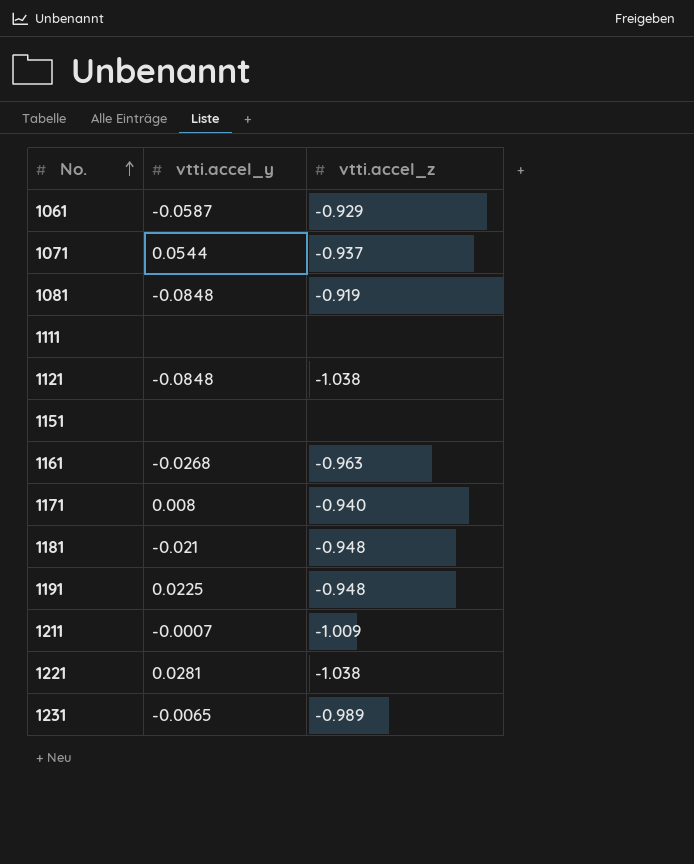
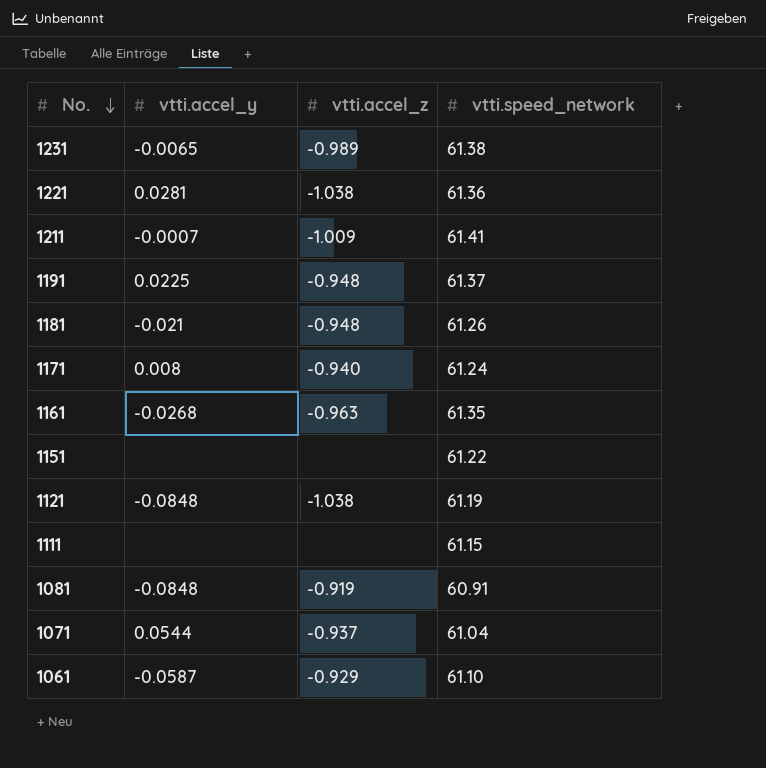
row order: No. ascending -> No. descending
column vtti.speed_network | position: none -> 4

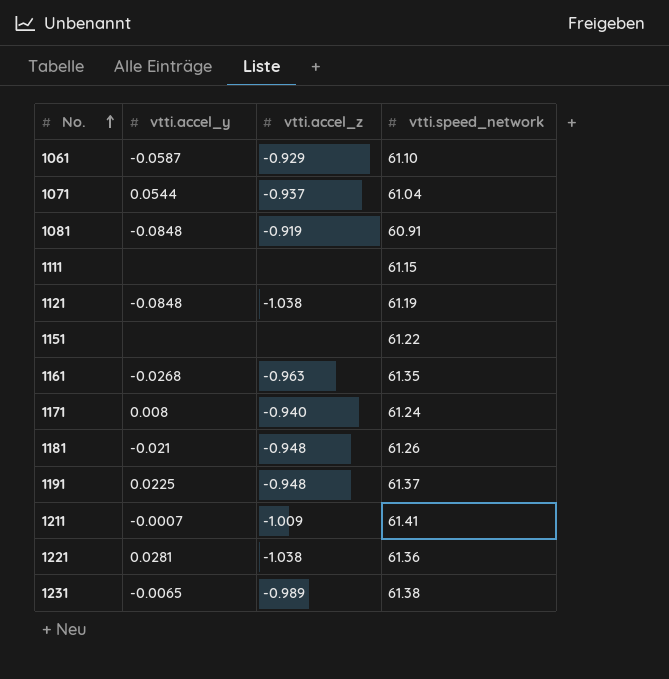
row order: No. descending -> No. ascending

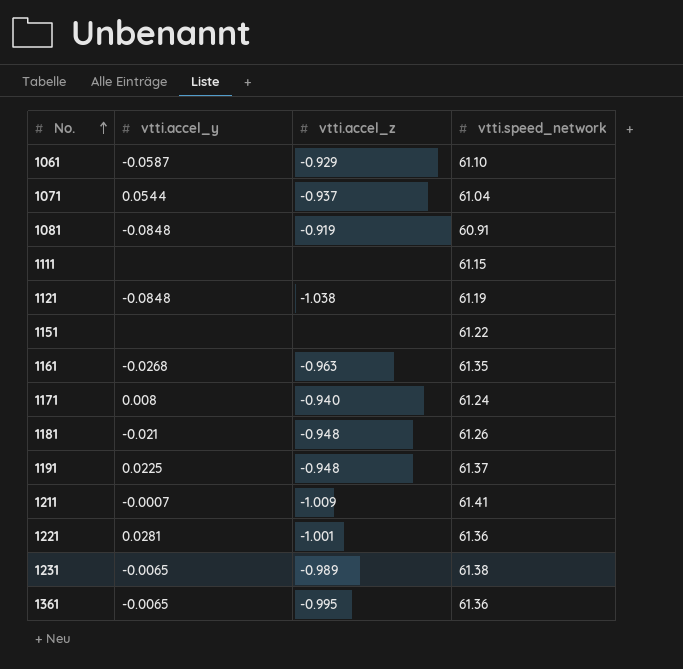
1221 | vtti.accel_z: -1.038 -> -1.001
row 1361: none -> -0.0065 | -0.995 | 61.36

